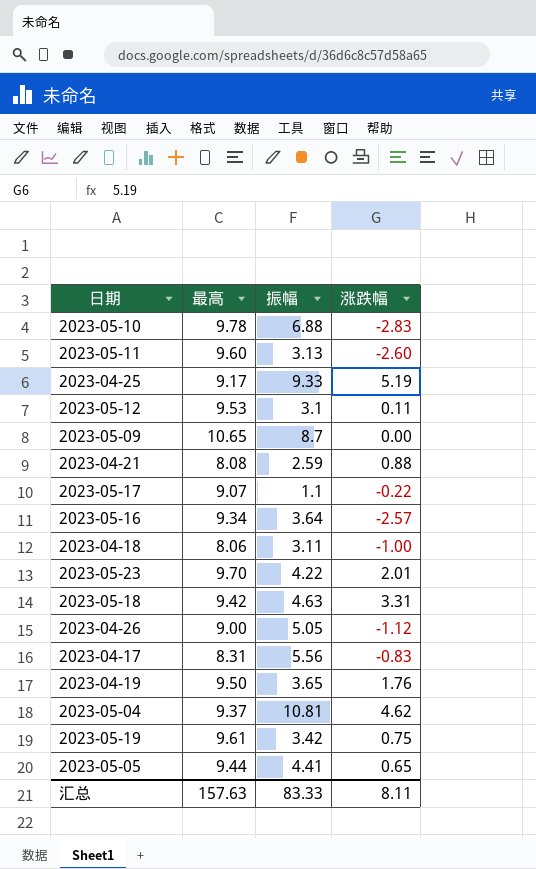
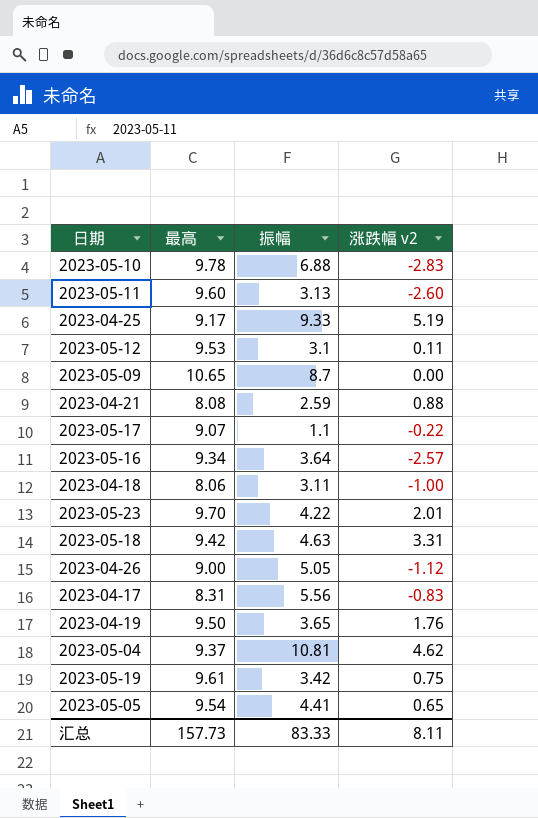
column name: 涨跌幅 -> 涨跌幅 v2
2023-05-05 | 最高: 9.44 -> 9.54
汇总 | 最高: 157.63 -> 157.73

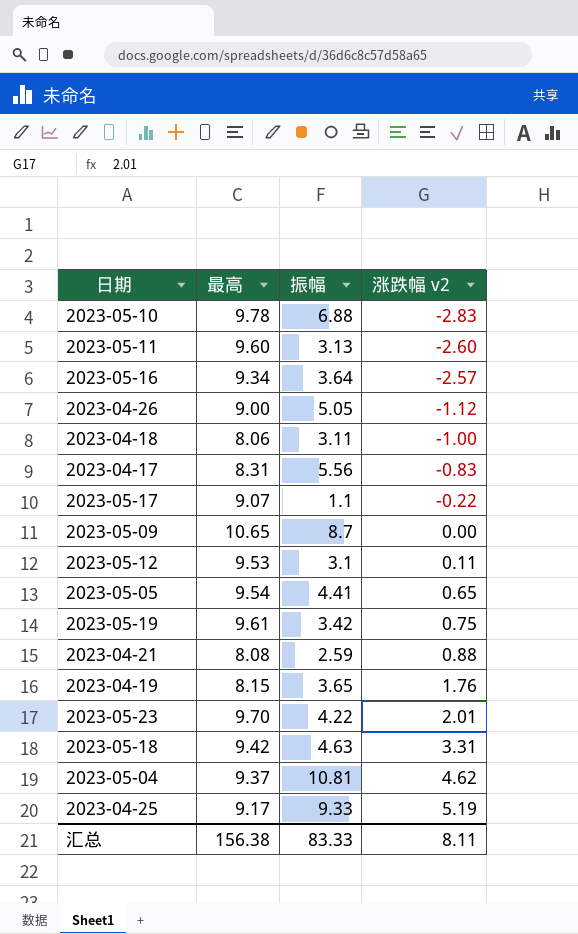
row order: none -> 涨跌幅 v2 ascending
2023-04-19 | 最高: 9.50 -> 8.15
汇总 | 最高: 157.73 -> 156.38

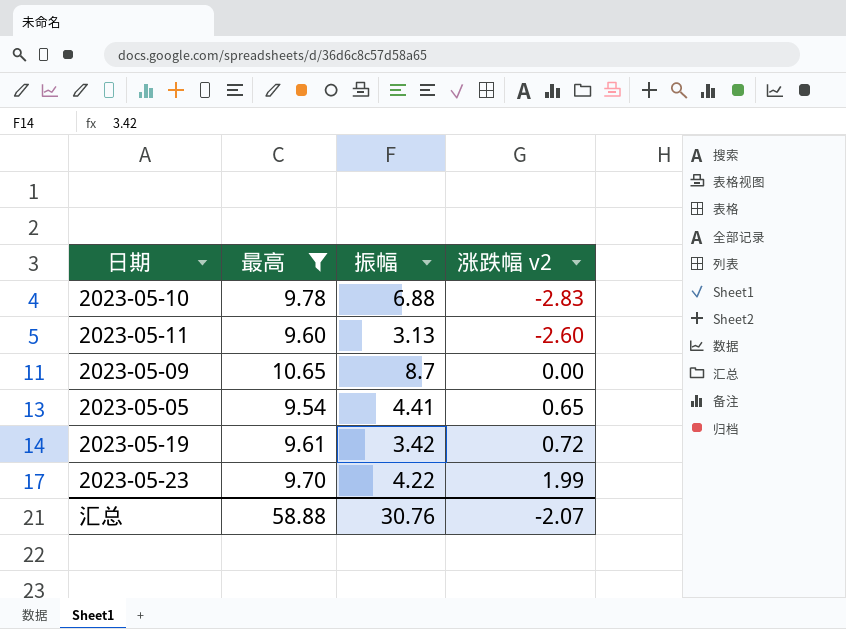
filter: none -> 最高 >= 9.54
2023-05-19 | 涨跌幅 v2: 0.75 -> 0.72
2023-05-23 | 涨跌幅 v2: 2.01 -> 1.99
汇总 | 最高: 156.38 -> 58.88
汇总 | 振幅: 83.33 -> 30.76
汇总 | 涨跌幅 v2: 8.11 -> -2.07

